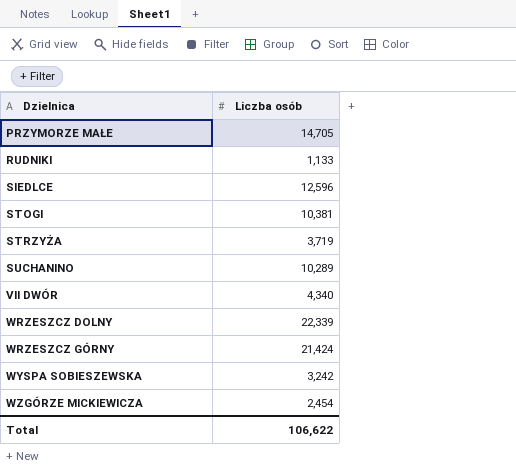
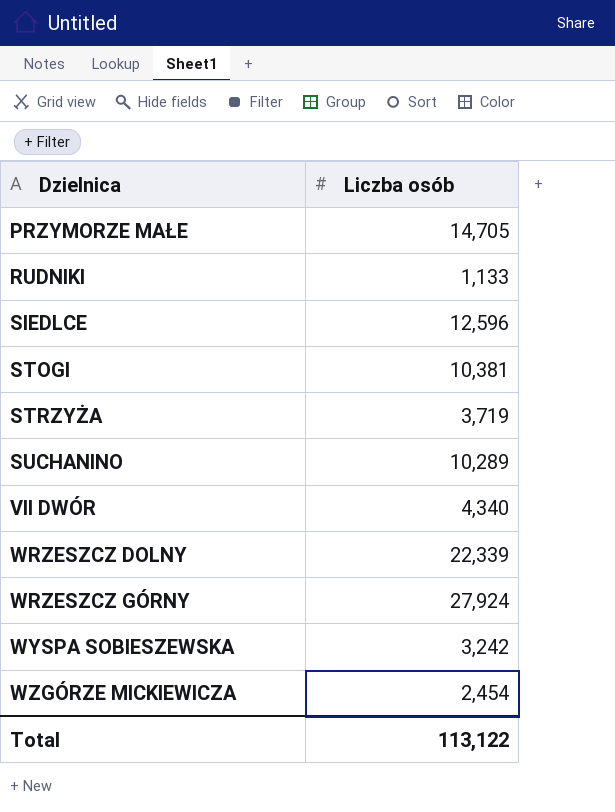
WRZESZCZ GÓRNY | Liczba osób: 21,424 -> 27,924
Total | Liczba osób: 106,622 -> 113,122

